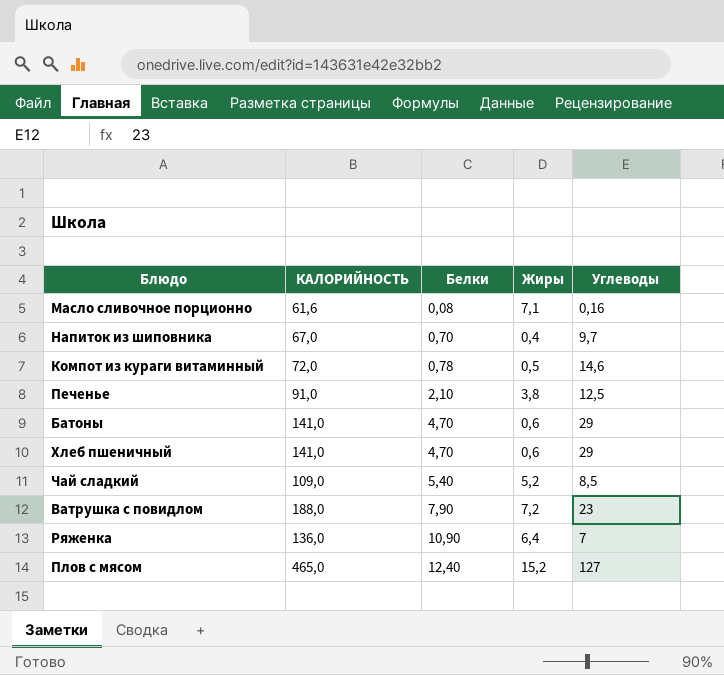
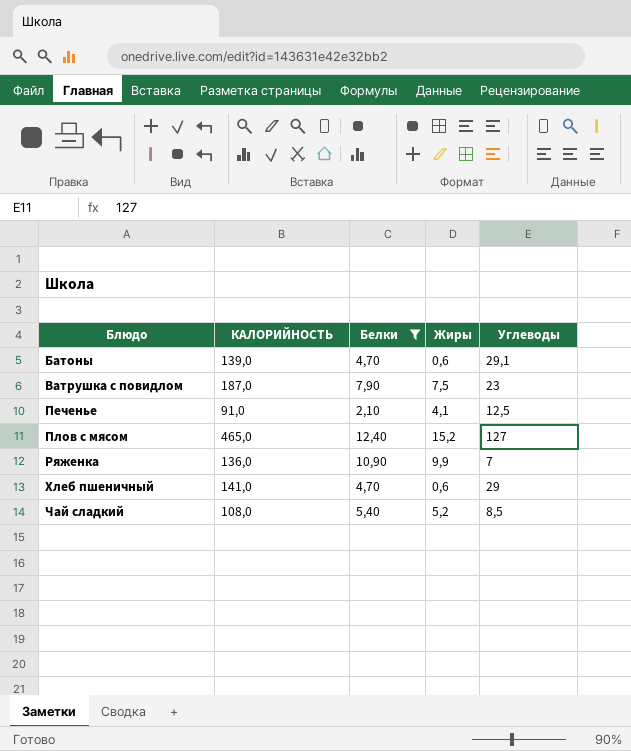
filter: none -> Белки >= 2,10
row order: Белки ascending -> Блюдо ascending
Батоны | КАЛОРИЙНОСТЬ: 141,0 -> 139,0
Батоны | Углеводы: 29 -> 29,1
Ватрушка с повидлом | КАЛОРИЙНОСТЬ: 188,0 -> 187,0
Ватрушка с повидлом | Жиры: 7,2 -> 7,5
Печенье | Жиры: 3,8 -> 4,1
Ряженка | Жиры: 6,4 -> 9,9
Чай сладкий | КАЛОРИЙНОСТЬ: 109,0 -> 108,0

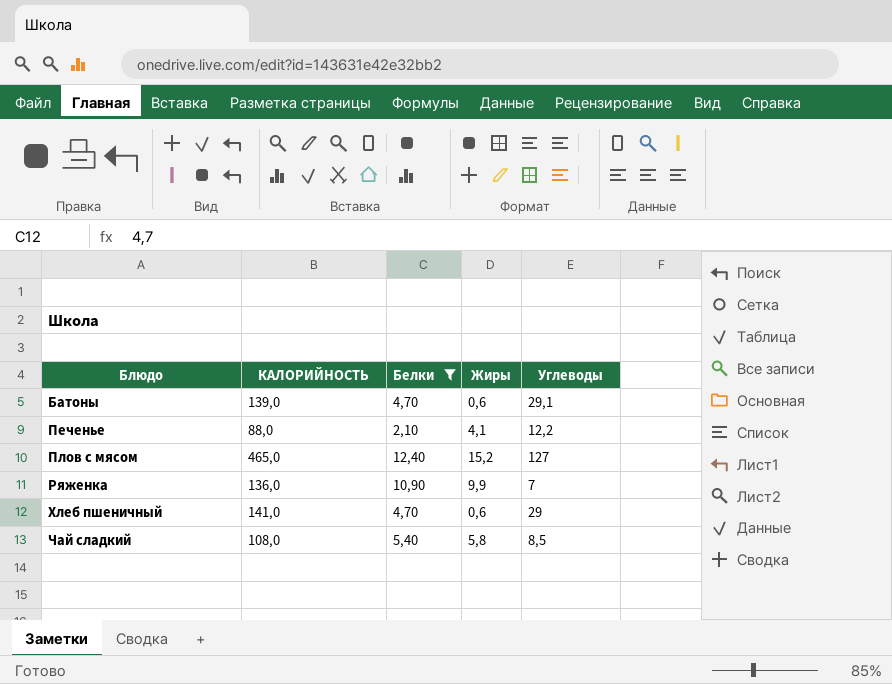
row Ватрушка с повидлом: 187,0 | 7,90 | 7,5 | 23 -> none
Печенье | КАЛОРИЙНОСТЬ: 91,0 -> 88,0
Печенье | Углеводы: 12,5 -> 12,2
Чай сладкий | Жиры: 5,2 -> 5,8

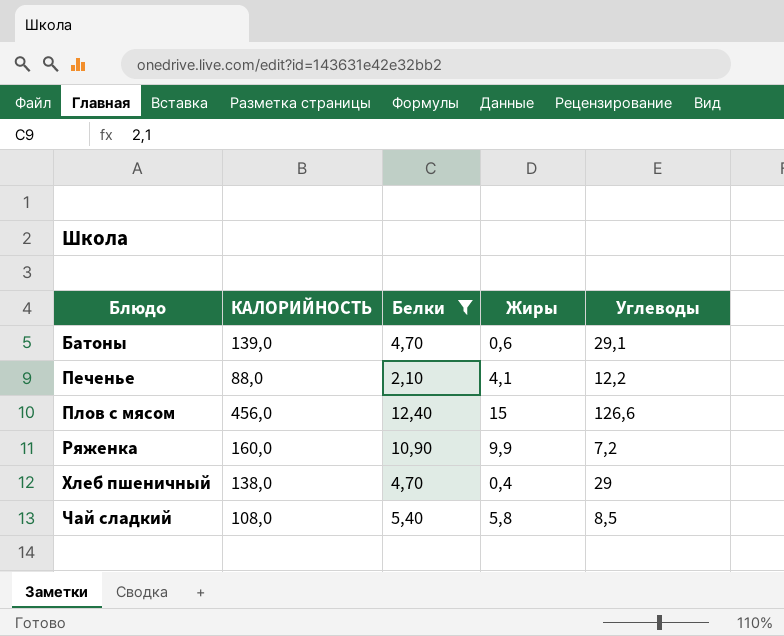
Плов с мясом | КАЛОРИЙНОСТЬ: 465,0 -> 456,0
Плов с мясом | Жиры: 15,2 -> 15
Плов с мясом | Углеводы: 127 -> 126,6
Ряженка | КАЛОРИЙНОСТЬ: 136,0 -> 160,0
Ряженка | Углеводы: 7 -> 7,2
Хлеб пшеничный | КАЛОРИЙНОСТЬ: 141,0 -> 138,0
Хлеб пшеничный | Жиры: 0,6 -> 0,4

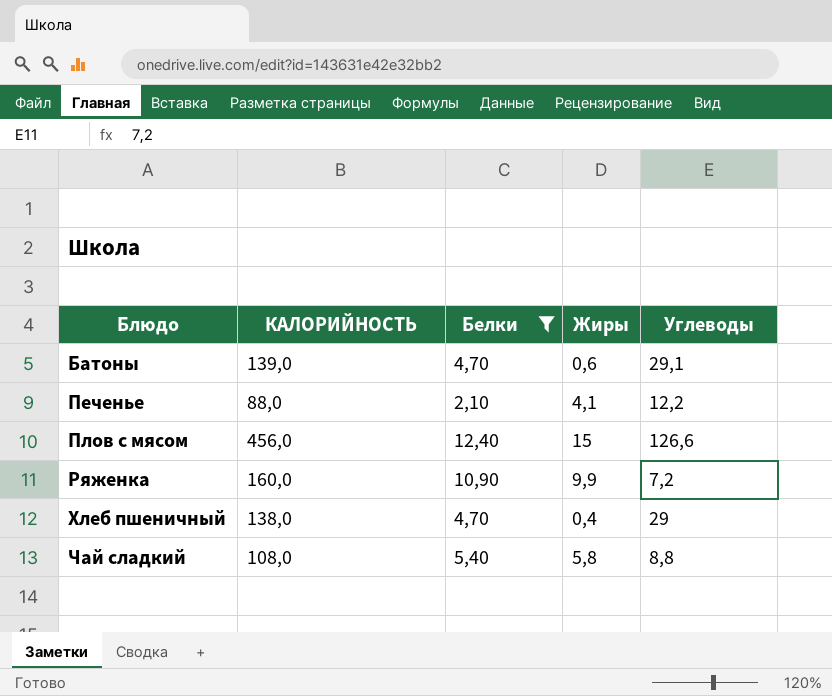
Чай сладкий | Углеводы: 8,5 -> 8,8

